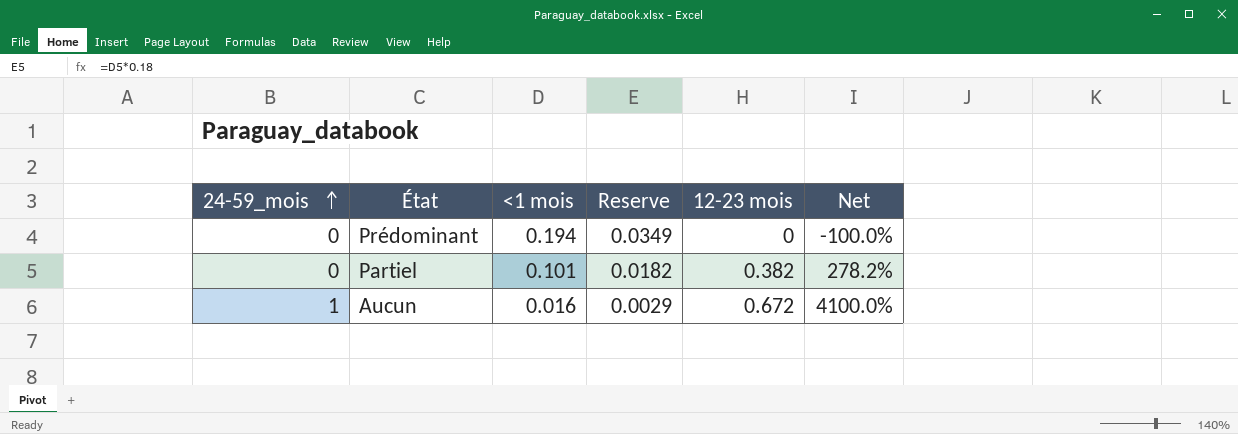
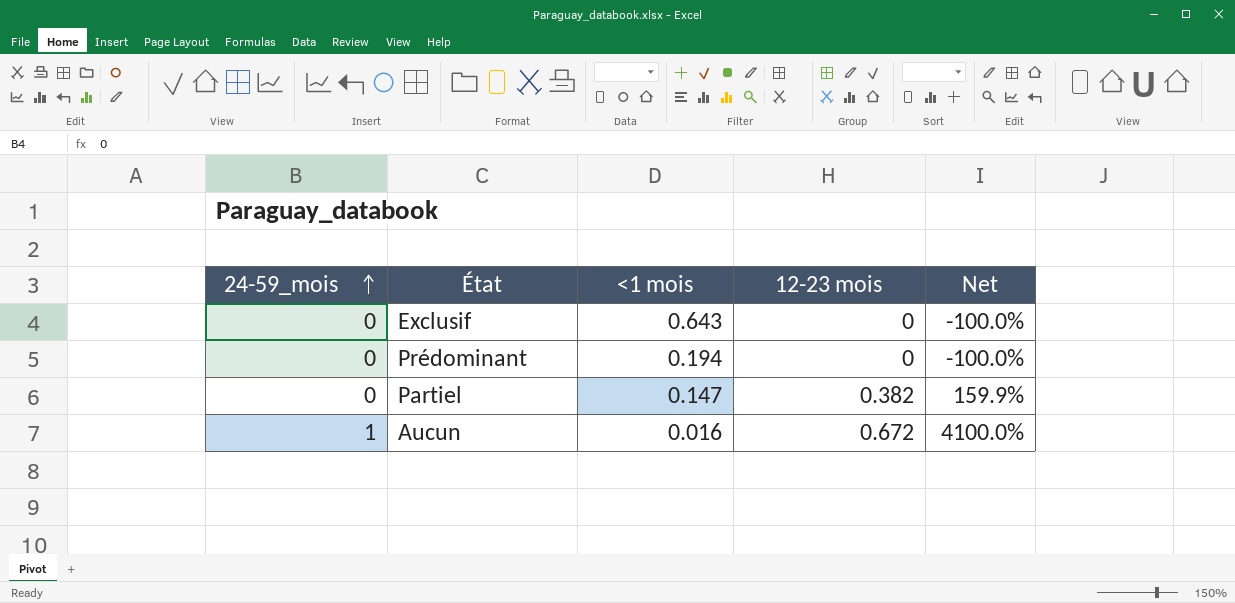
column Reserve | formula: [<1 mois] * 0.18 -> none
row Exclusif: none -> 0 | 0.643 | 0 | -100.0%
Partiel | <1 mois: 0.101 -> 0.147
Partiel | Net: 278.2% -> 159.9%

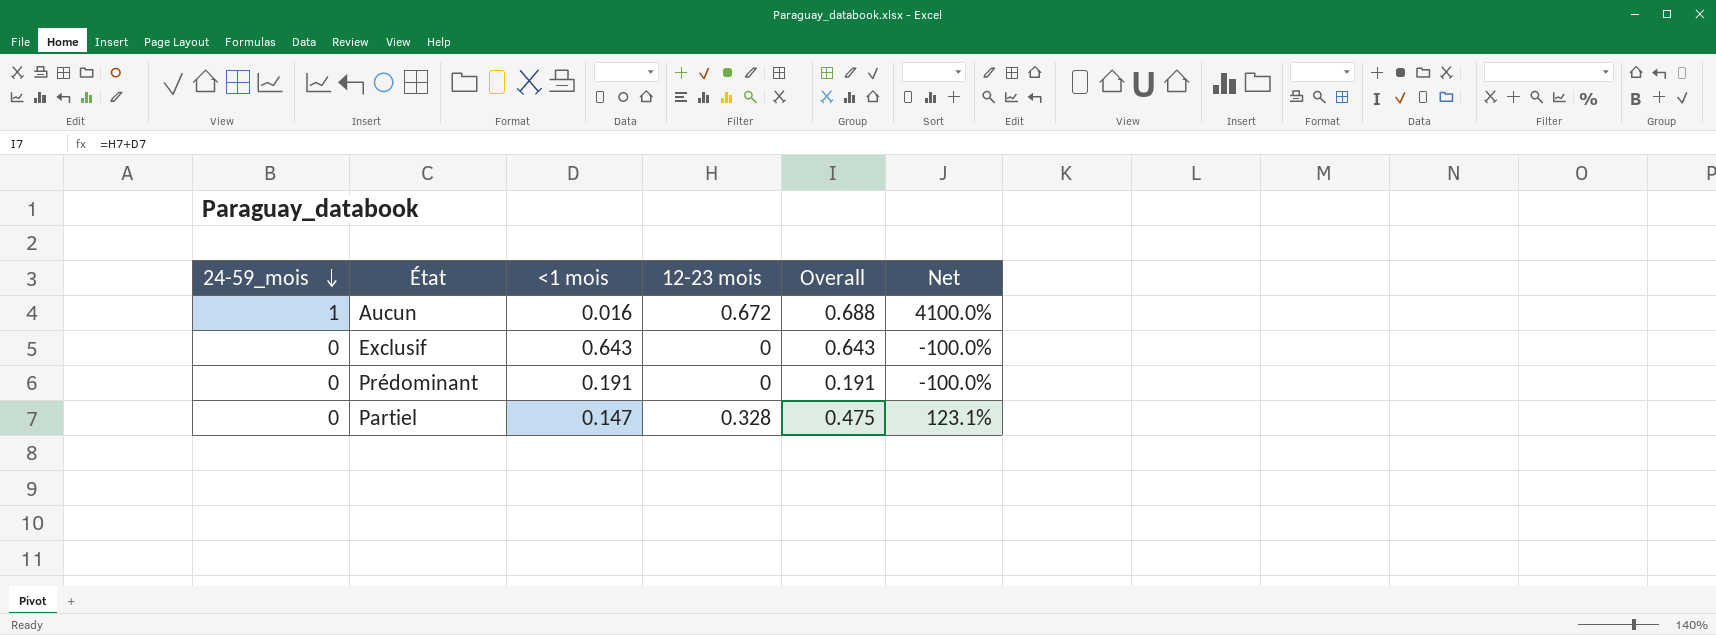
row order: 24-59_mois ascending -> 24-59_mois descending
column Overall | formula: none -> [<1 mois] + [12-23 mois]
Prédominant | <1 mois: 0.194 -> 0.191
Partiel | 12-23 mois: 0.382 -> 0.328
Partiel | Net: 159.9% -> 123.1%

